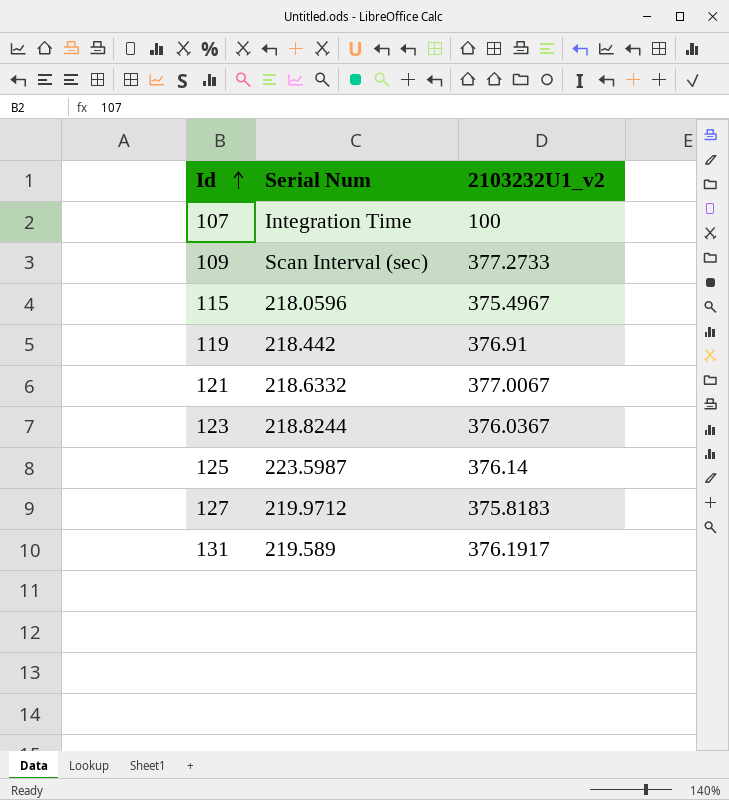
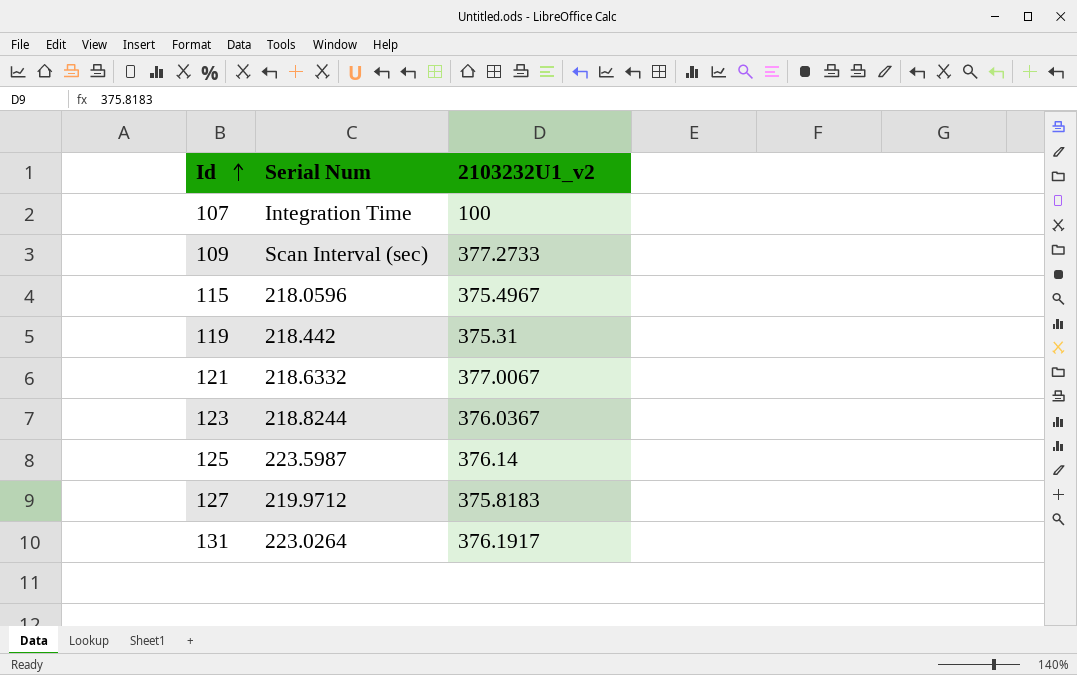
119 | 2103232U1_v2: 376.91 -> 375.31
131 | Serial Num: 219.589 -> 223.0264

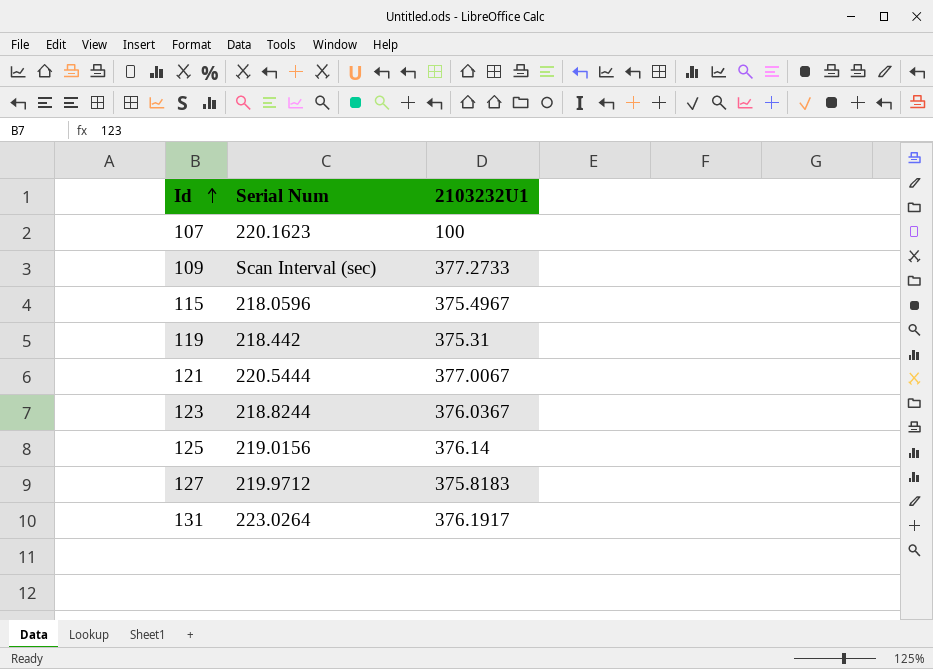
column name: 2103232U1_v2 -> 2103232U1
107 | Serial Num: Integration Time -> 220.1623
121 | Serial Num: 218.6332 -> 220.5444
125 | Serial Num: 223.5987 -> 219.0156

